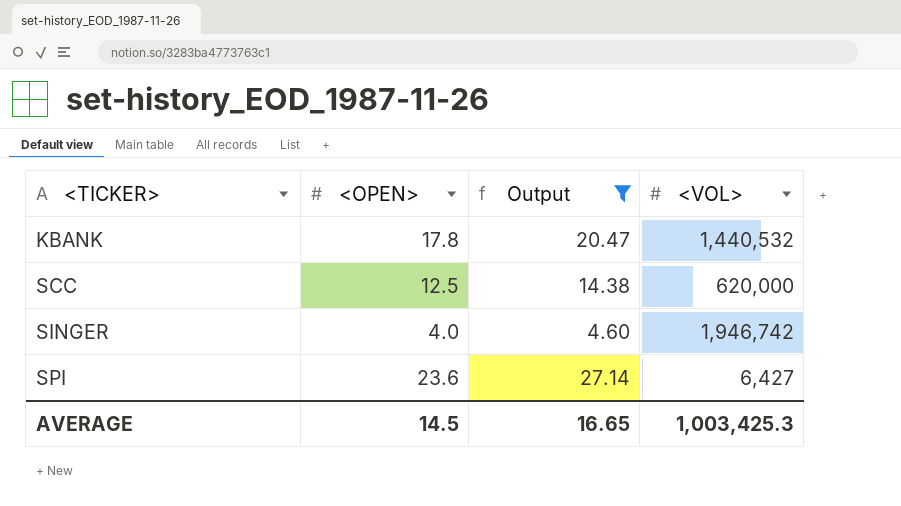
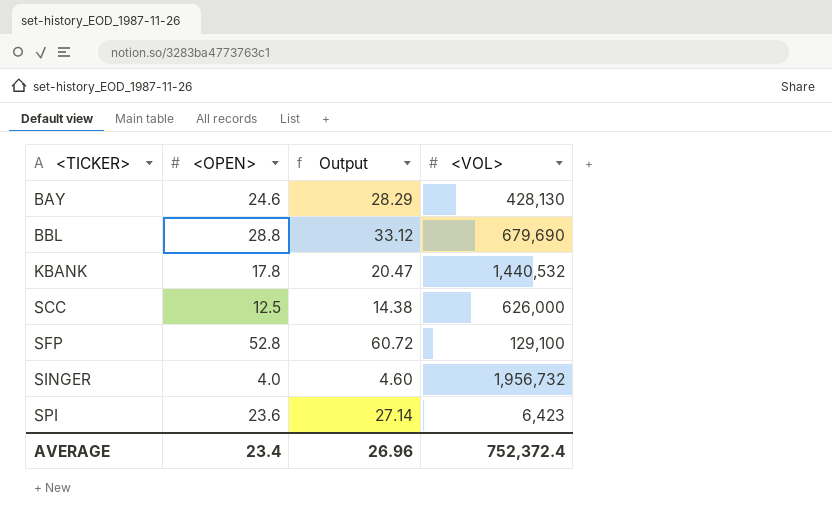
filter: Output <= 27.14 -> none
SCC | <VOL>: 620,000 -> 626,000
SINGER | <VOL>: 1,946,742 -> 1,956,732
SPI | <VOL>: 6,427 -> 6,423
AVERAGE | <OPEN>: 14.5 -> 23.4
AVERAGE | Output: 16.65 -> 26.96
AVERAGE | <VOL>: 1,003,425.3 -> 752,372.4

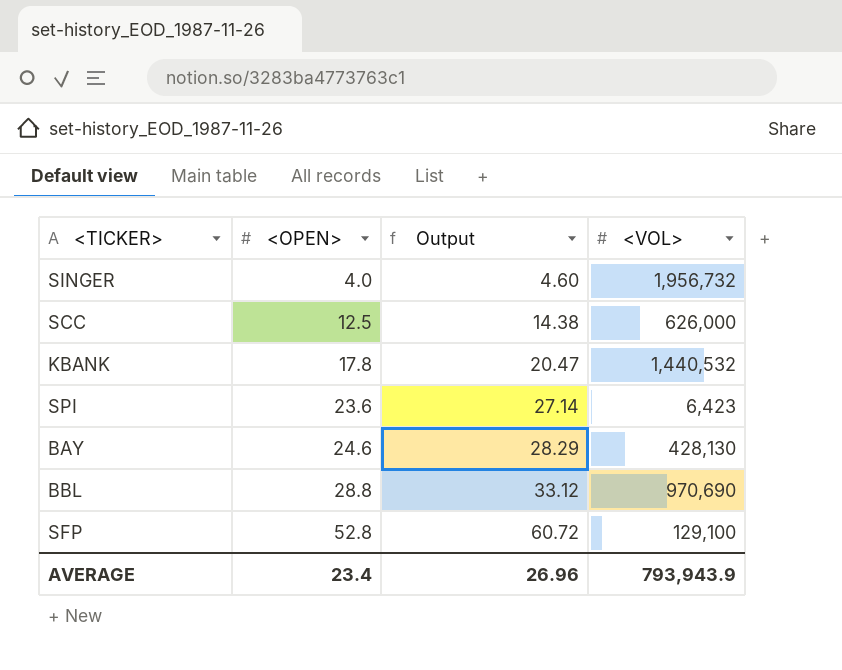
row order: <TICKER> ascending -> <OPEN> ascending
BBL | <VOL>: 679,690 -> 970,690
AVERAGE | <VOL>: 752,372.4 -> 793,943.9

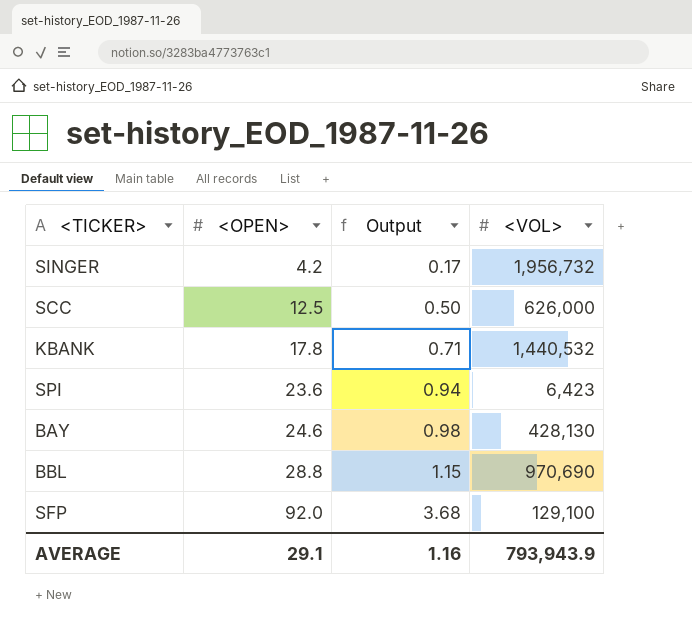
column Output | formula: [<OPEN>] * 1.15 -> [<OPEN>] * 0.04
SINGER | <OPEN>: 4.0 -> 4.2
SFP | <OPEN>: 52.8 -> 92.0
AVERAGE | <OPEN>: 23.4 -> 29.1
AVERAGE | Output: 26.96 -> 1.16

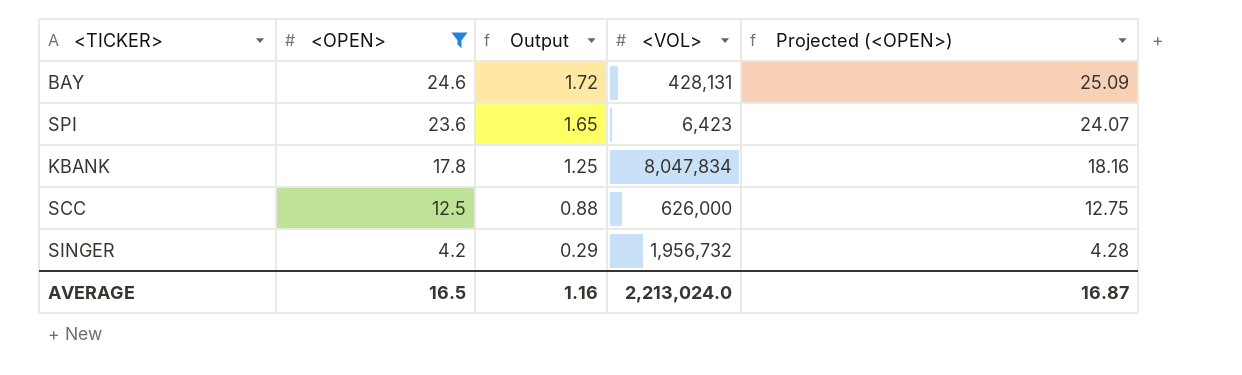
filter: none -> <OPEN> <= 24.6
row order: <OPEN> ascending -> <OPEN> descending
column Output | formula: [<OPEN>] * 0.04 -> [<OPEN>] * 0.07
column Projected (<OPEN>) | formula: none -> [<OPEN>] * 1.02
BAY | <VOL>: 428,130 -> 428,131
KBANK | <VOL>: 1,440,532 -> 8,047,834
AVERAGE | <OPEN>: 29.1 -> 16.5
AVERAGE | <VOL>: 793,943.9 -> 2,213,024.0

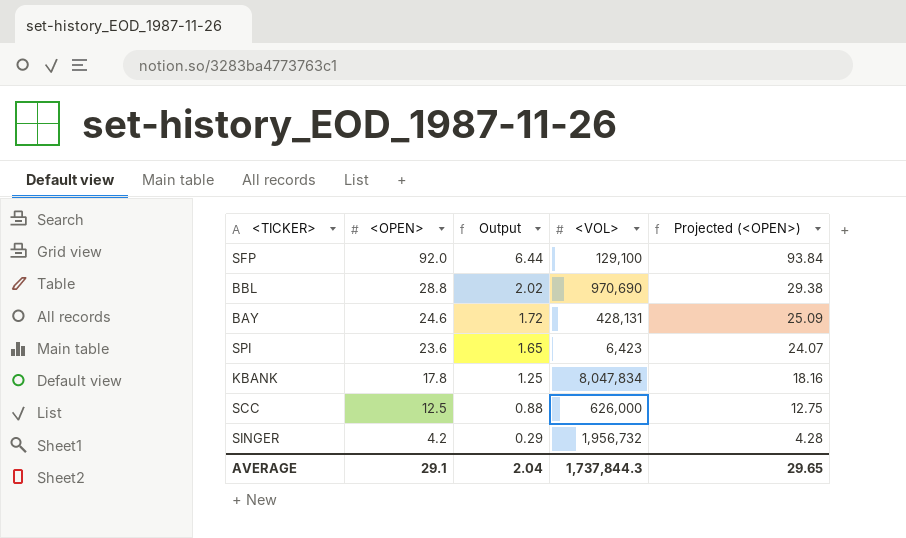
filter: <OPEN> <= 24.6 -> none
AVERAGE | <OPEN>: 16.5 -> 29.1
AVERAGE | Output: 1.16 -> 2.04
AVERAGE | <VOL>: 2,213,024.0 -> 1,737,844.3
AVERAGE | Projected (<OPEN>): 16.87 -> 29.65

